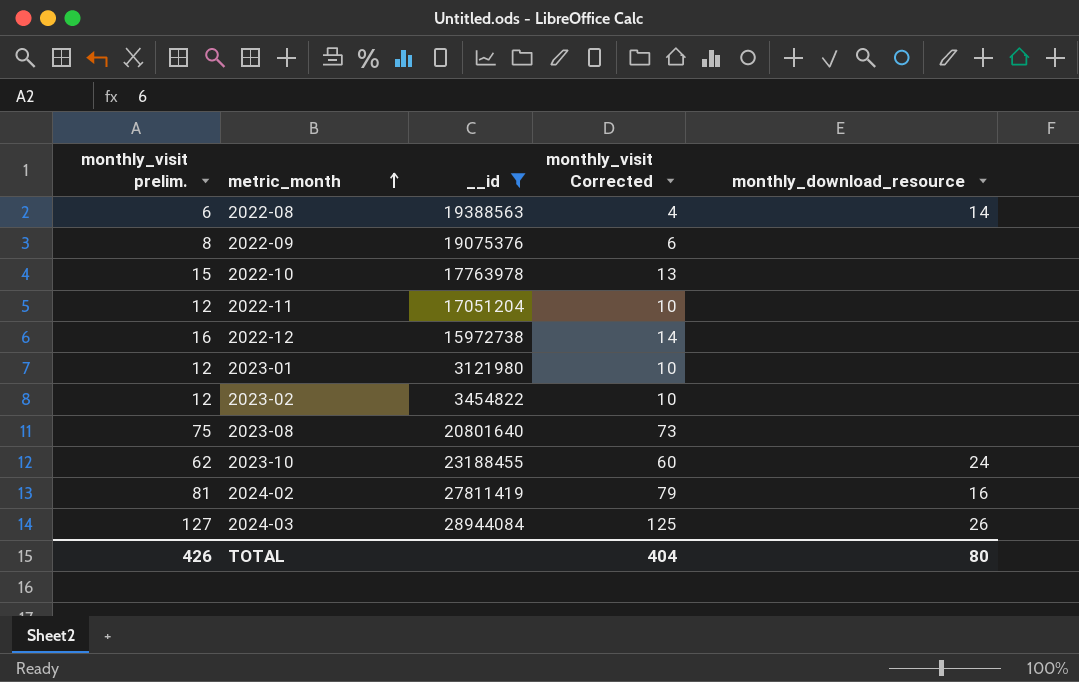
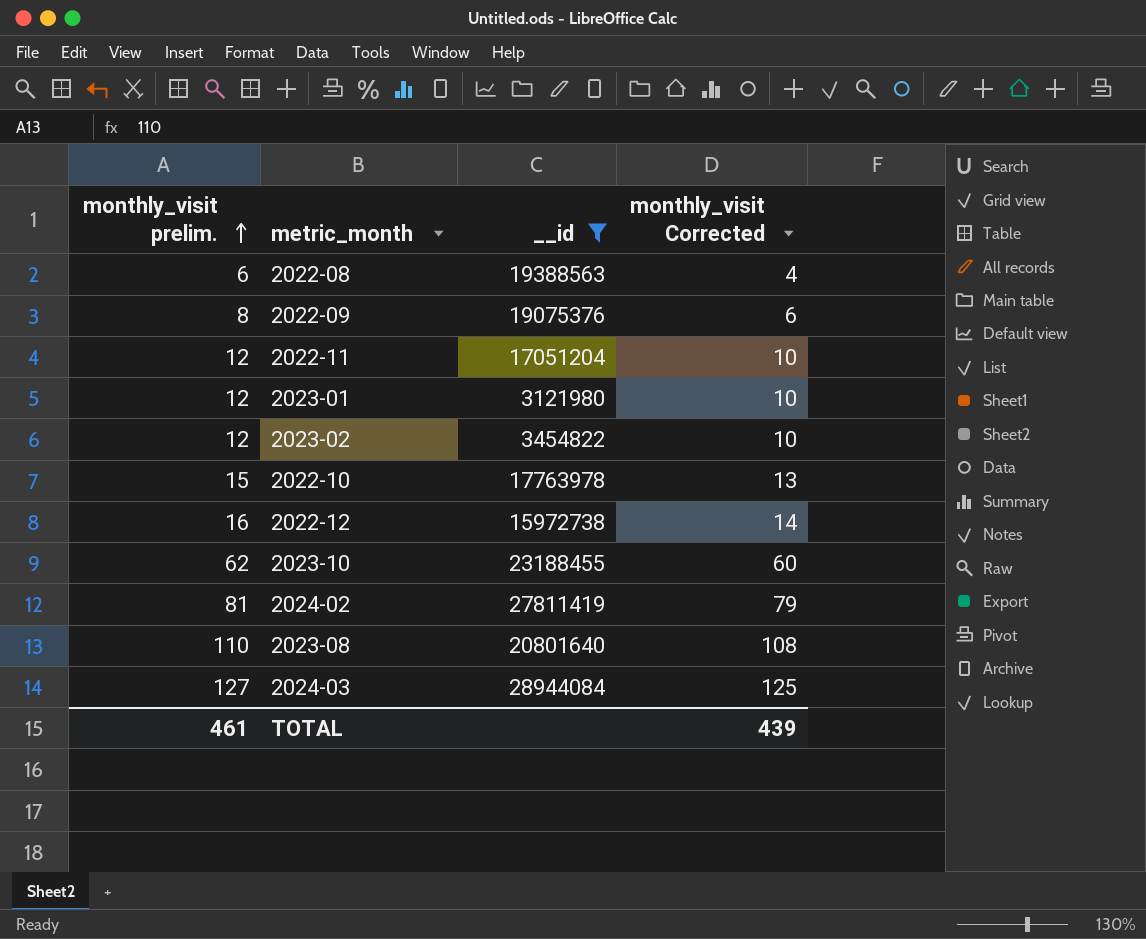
row order: metric_month ascending -> monthly_visit prelim. ascending
column monthly_download_resource | position: 5 -> none
2023-08 | monthly_visit prelim.: 75 -> 110
2023-08 | monthly_visit Corrected: 73 -> 108
TOTAL | monthly_visit prelim.: 426 -> 461
TOTAL | monthly_visit Corrected: 404 -> 439

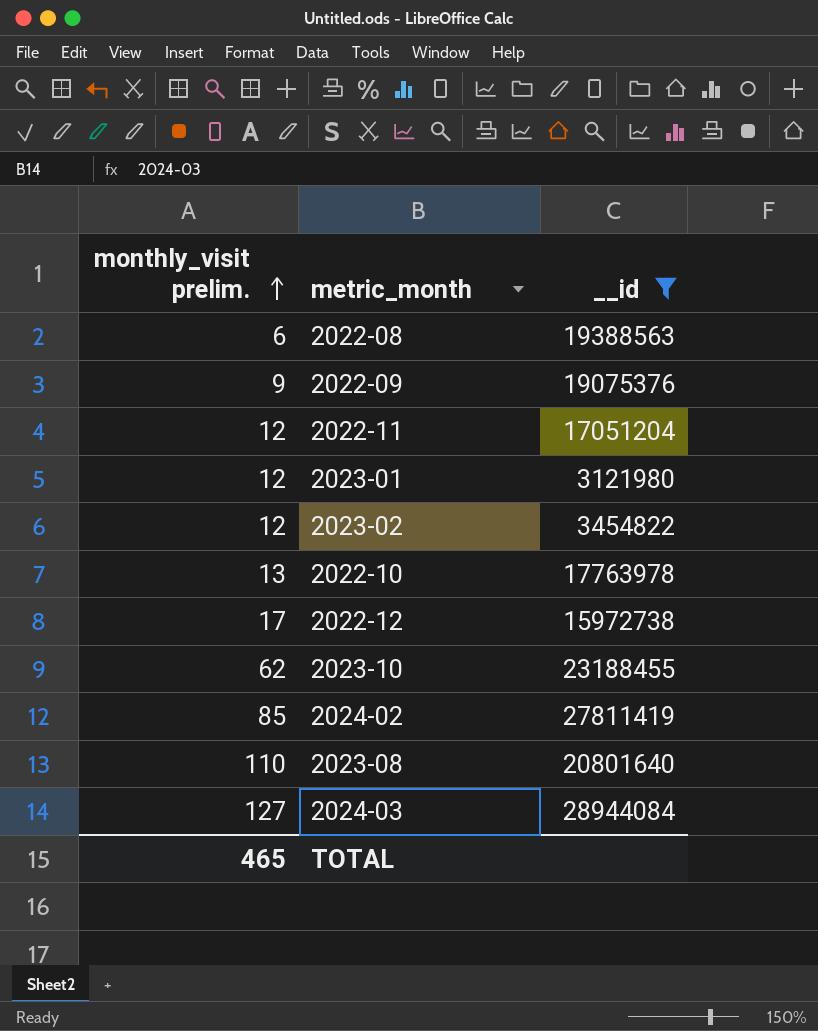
column monthly_visit Corrected | formula: [monthly_visit prelim.] - 2 -> none
2022-09 | monthly_visit prelim.: 8 -> 9
2022-10 | monthly_visit prelim.: 15 -> 13
2022-12 | monthly_visit prelim.: 16 -> 17
2024-02 | monthly_visit prelim.: 81 -> 85
TOTAL | monthly_visit prelim.: 461 -> 465

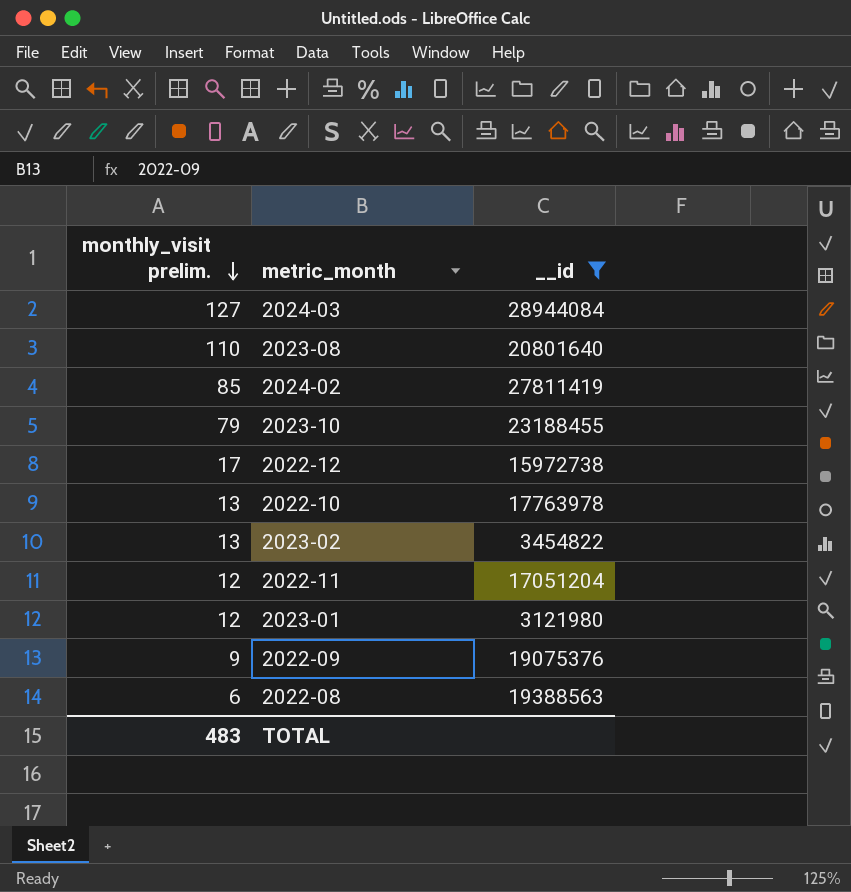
row order: monthly_visit prelim. ascending -> monthly_visit prelim. descending
2023-10 | monthly_visit prelim.: 62 -> 79
2023-02 | monthly_visit prelim.: 12 -> 13
TOTAL | monthly_visit prelim.: 465 -> 483

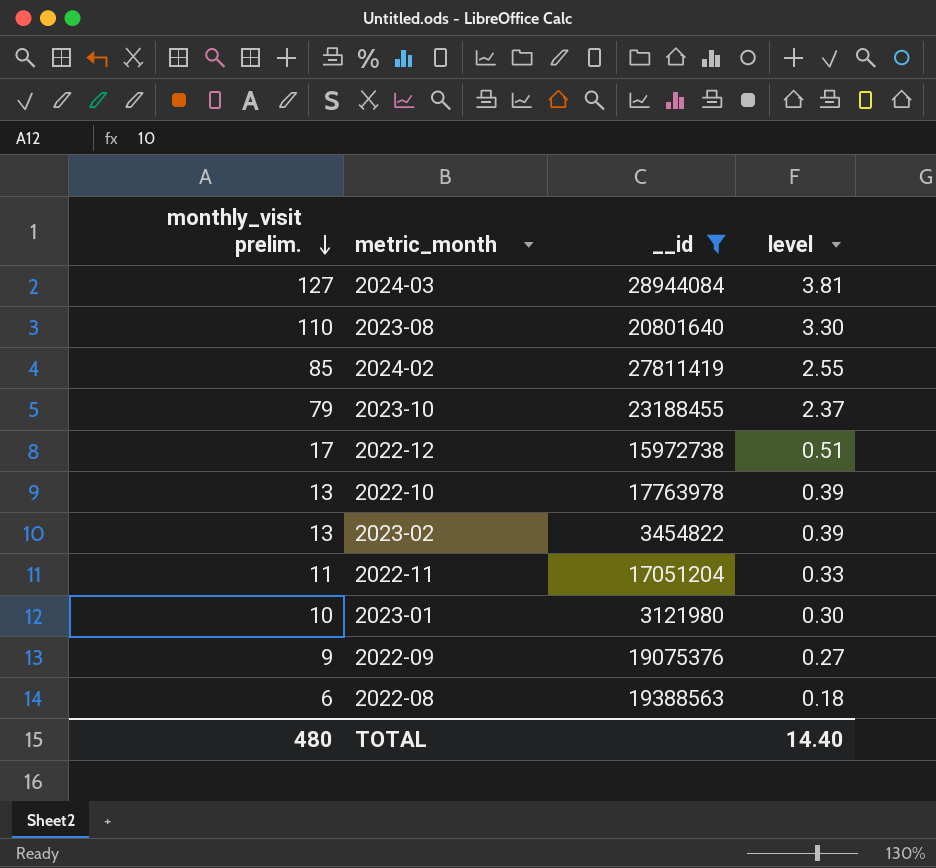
column level | formula: none -> [monthly_visit prelim.] * 0.03
2022-11 | monthly_visit prelim.: 12 -> 11
2023-01 | monthly_visit prelim.: 12 -> 10
TOTAL | monthly_visit prelim.: 483 -> 480

